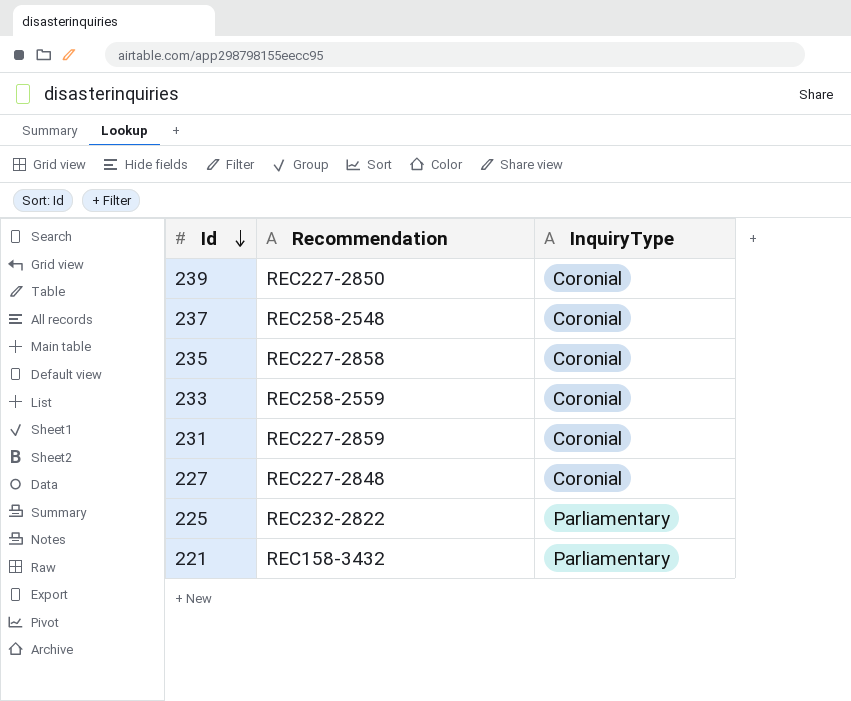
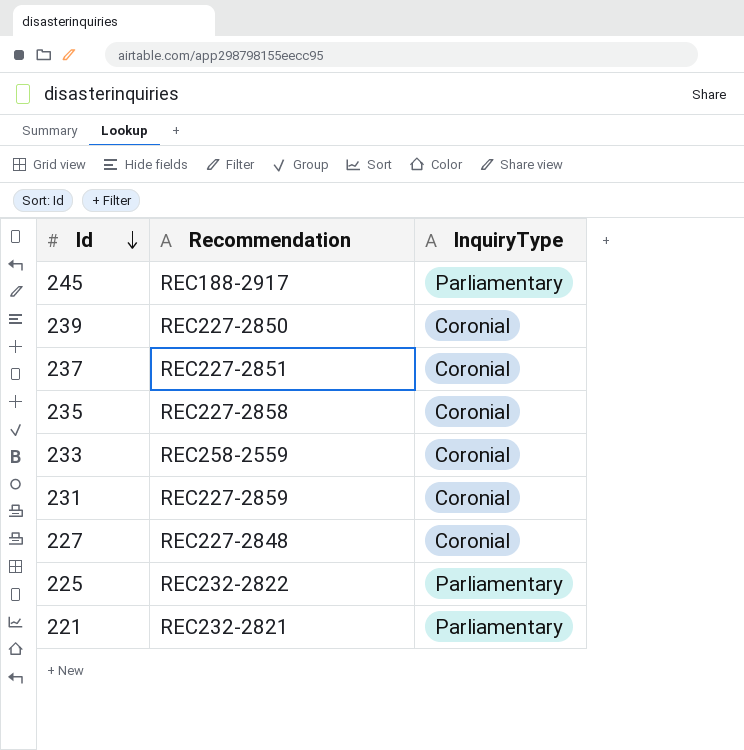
row 245: none -> REC188-2917 | Parliamentary
237 | Recommendation: REC258-2548 -> REC227-2851
221 | Recommendation: REC158-3432 -> REC232-2821

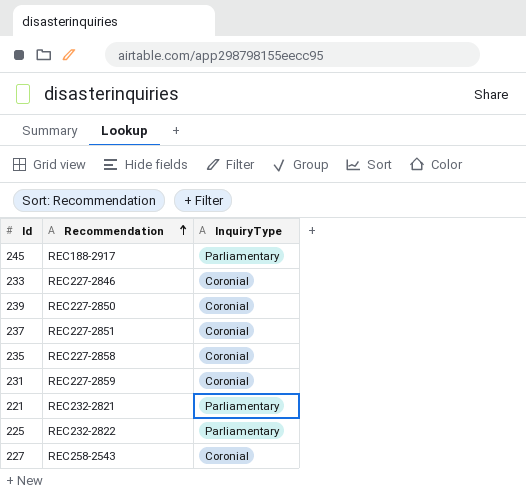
row order: Id descending -> Recommendation ascending
233 | Recommendation: REC258-2559 -> REC227-2846
227 | Recommendation: REC227-2848 -> REC258-2543

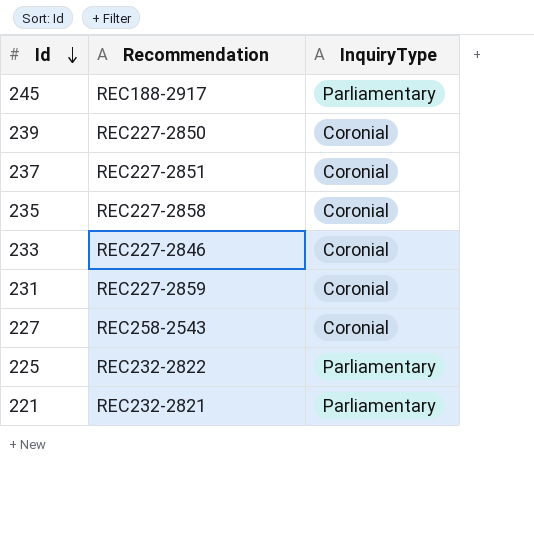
row order: Recommendation ascending -> Id descending

